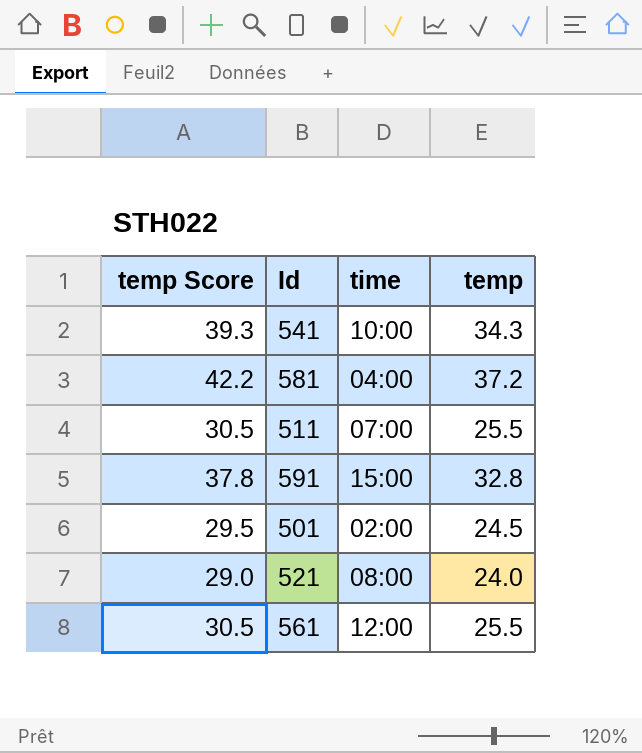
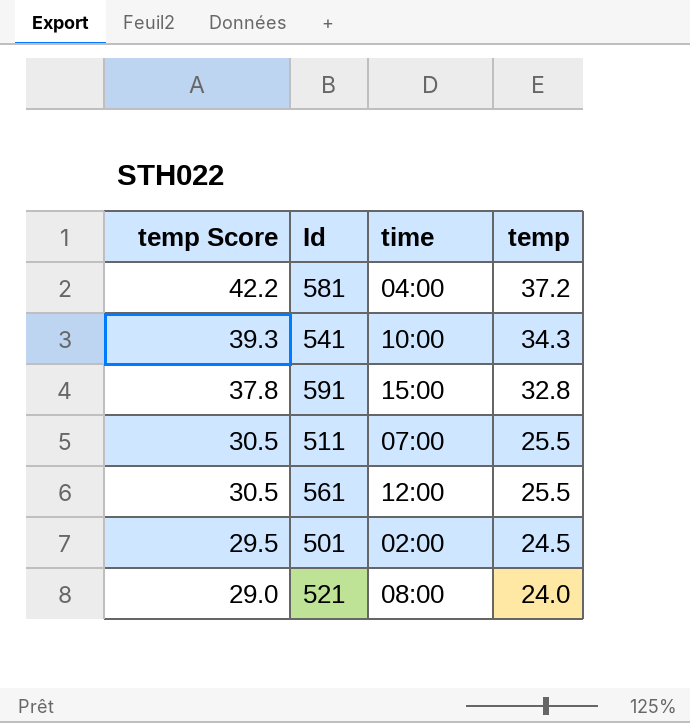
row order: none -> temp Score descending

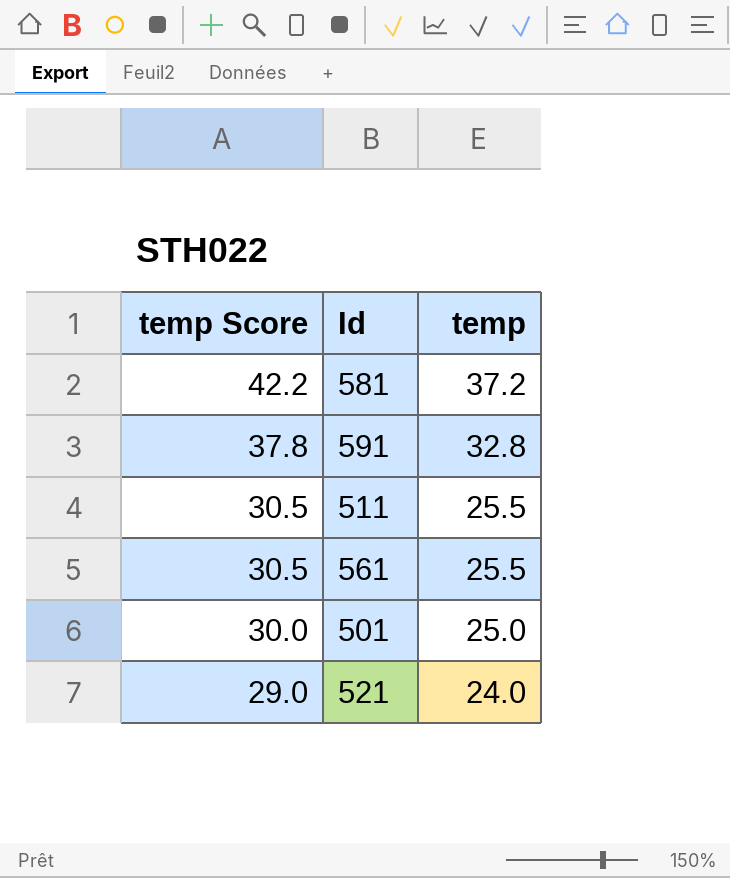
column time | position: 3 -> none
row 541: 39.3 | 10:00 | 34.3 -> none
501 | temp Score: 29.5 -> 30.0
501 | temp: 24.5 -> 25.0

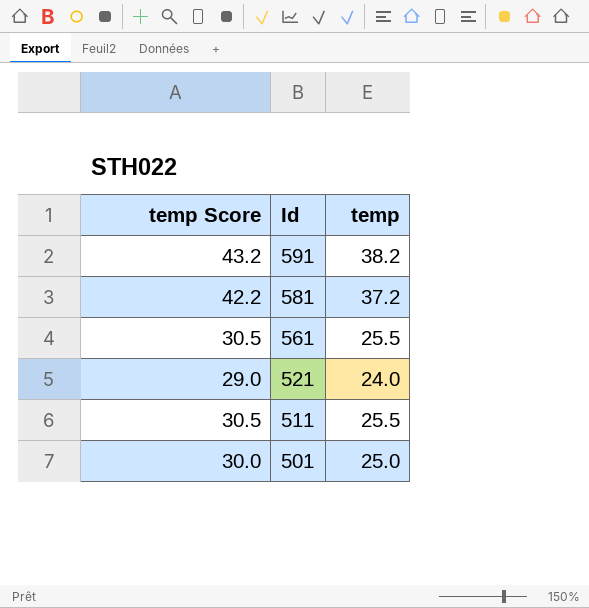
row order: temp Score descending -> Id descending
591 | temp Score: 37.8 -> 43.2
591 | temp: 32.8 -> 38.2

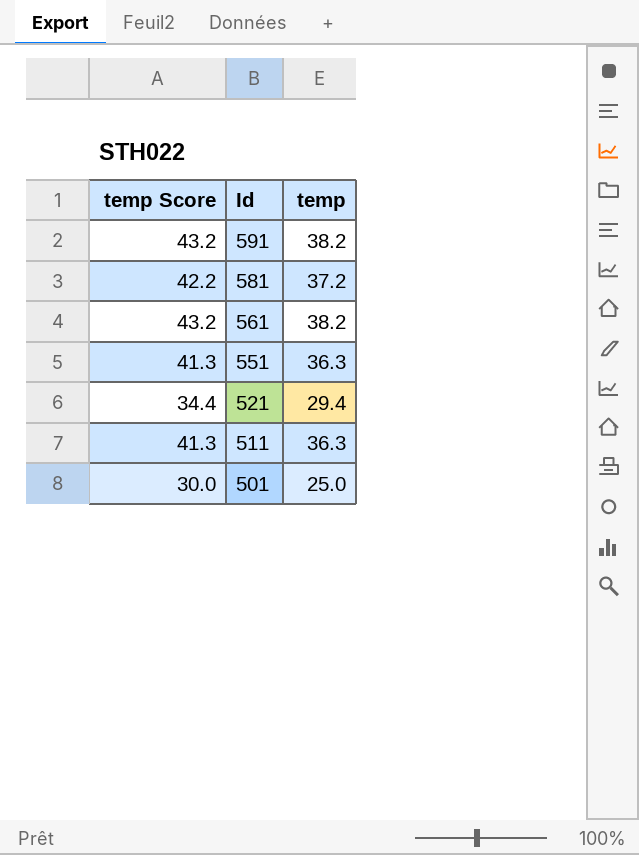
561 | temp Score: 30.5 -> 43.2
561 | temp: 25.5 -> 38.2
row 551: none -> 41.3 | 36.3
521 | temp Score: 29.0 -> 34.4
521 | temp: 24.0 -> 29.4
511 | temp Score: 30.5 -> 41.3
511 | temp: 25.5 -> 36.3

